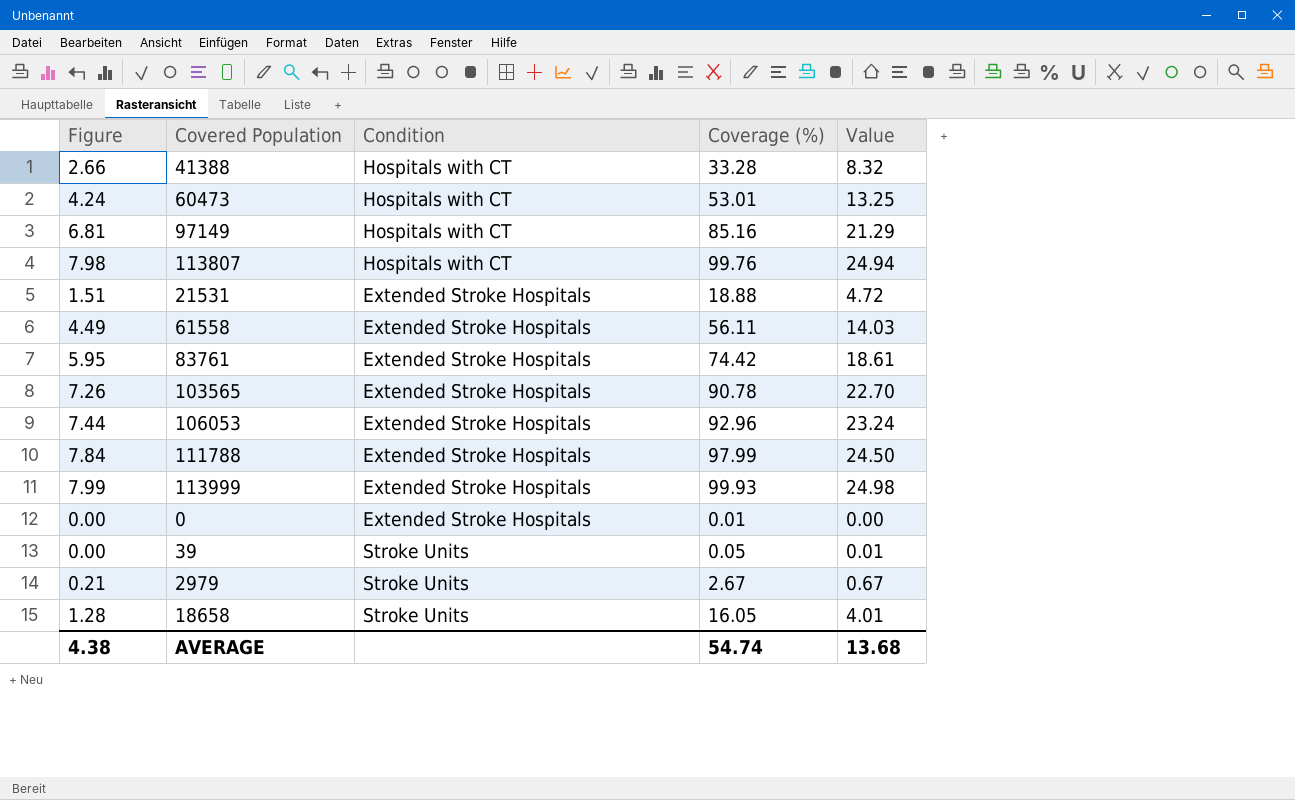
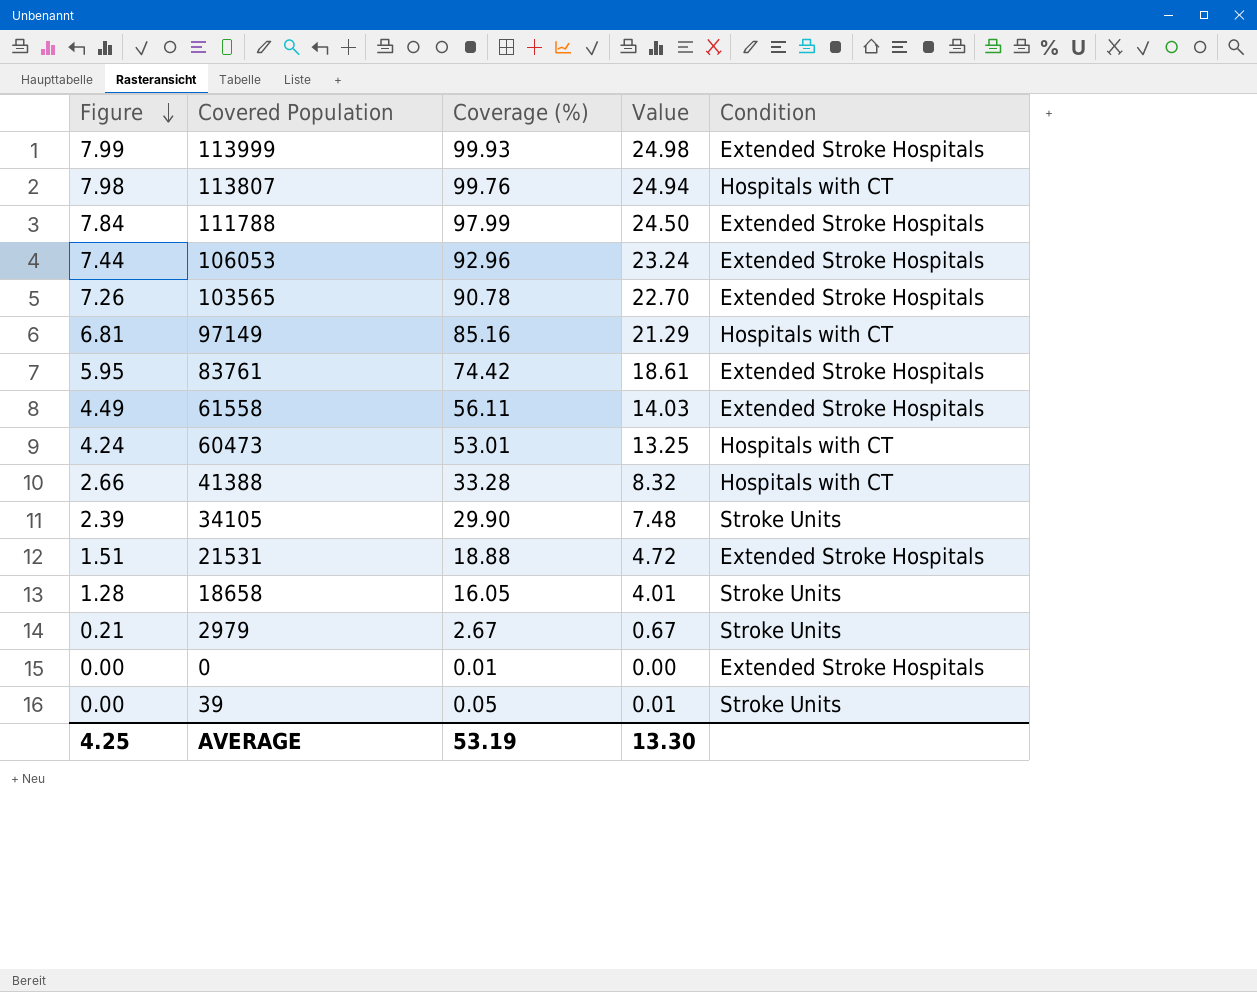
row order: none -> Figure descending
column Condition | position: 3 -> 5
row 34105: none -> 2.39 | 29.90 | 7.48 | Stroke Units
AVERAGE | Figure: 4.38 -> 4.25
AVERAGE | Coverage (%): 54.74 -> 53.19
AVERAGE | Value: 13.68 -> 13.30

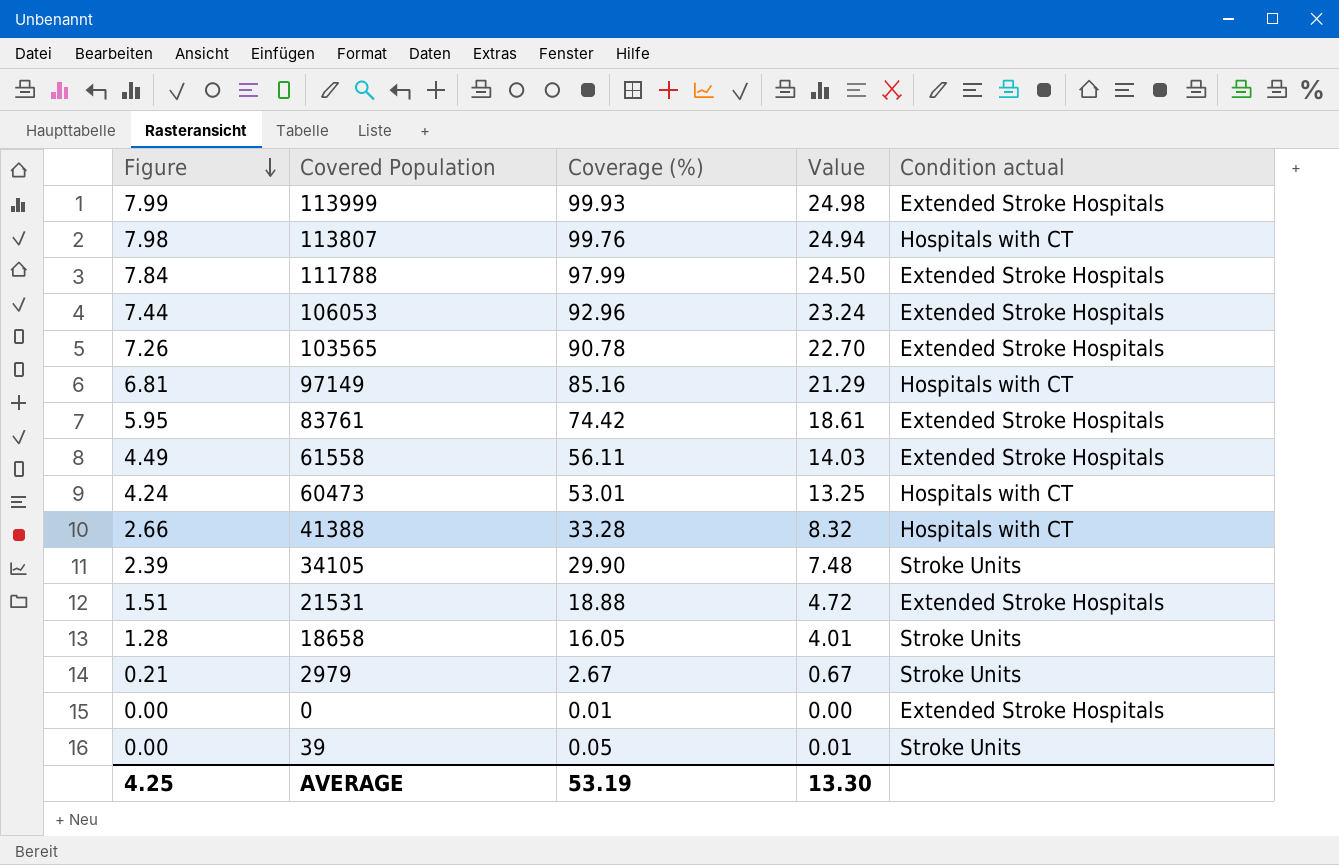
column name: Condition -> Condition actual

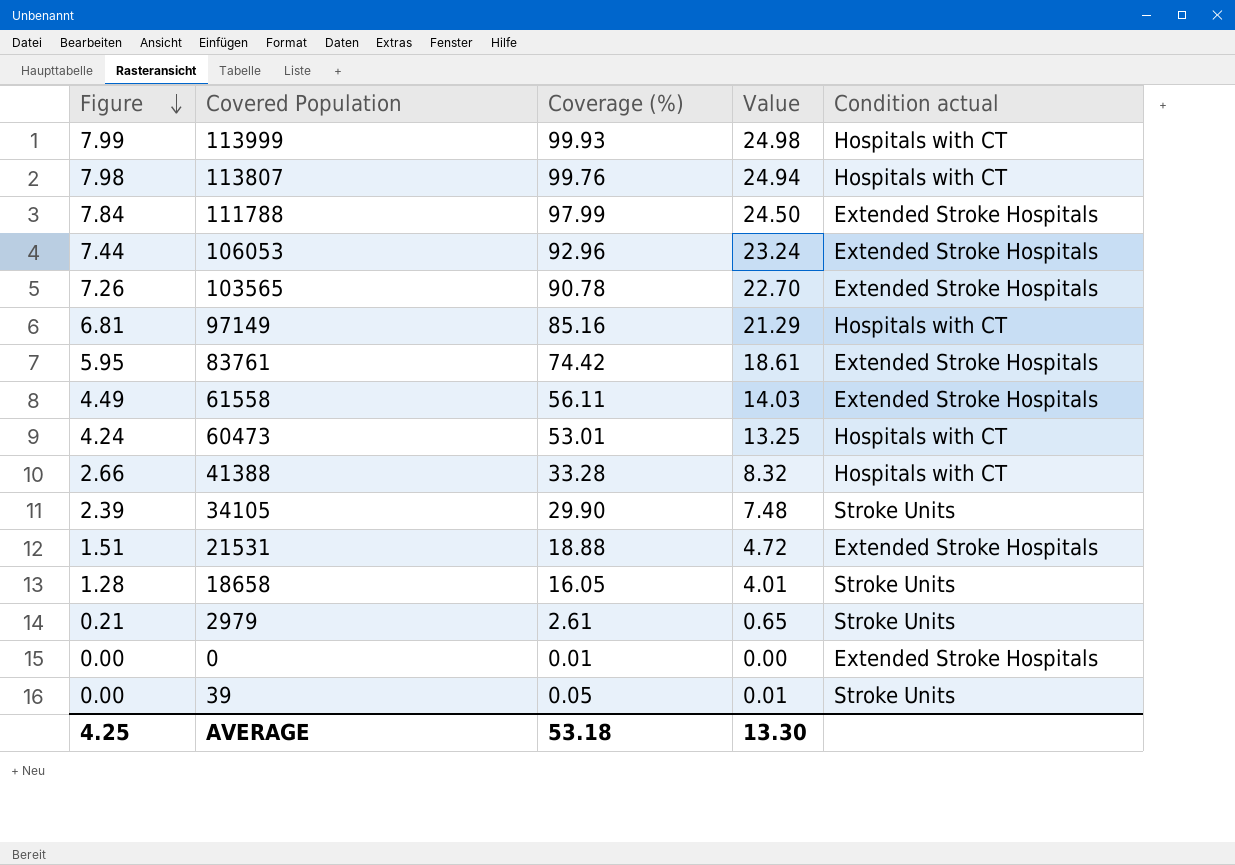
113999 | Condition actual: Extended Stroke Hospitals -> Hospitals with CT
2979 | Coverage (%): 2.67 -> 2.61
2979 | Value: 0.67 -> 0.65
AVERAGE | Coverage (%): 53.19 -> 53.18

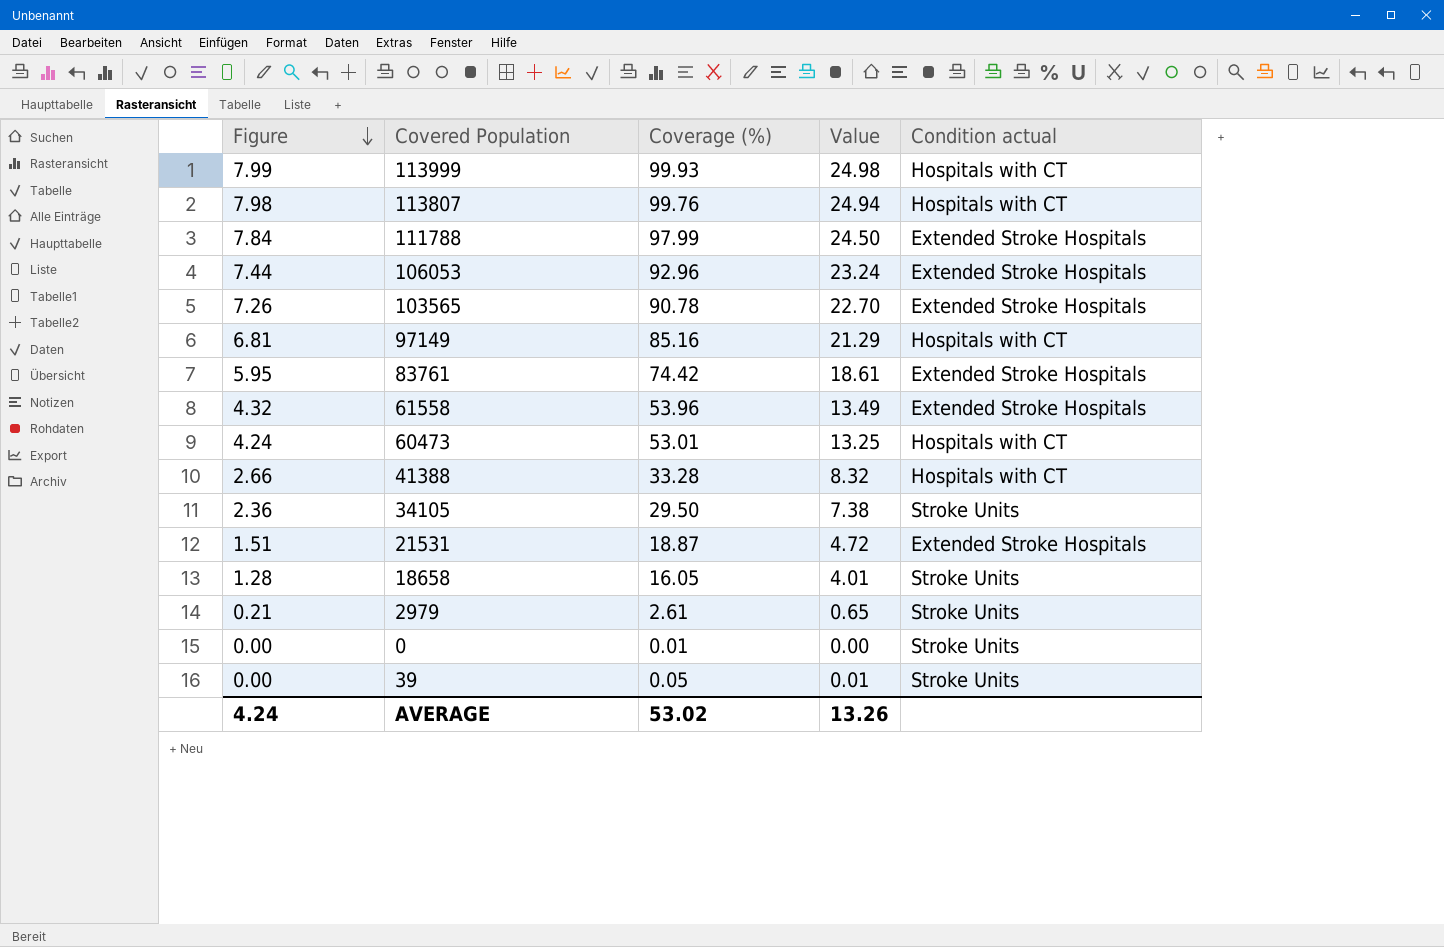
61558 | Figure: 4.49 -> 4.32
61558 | Coverage (%): 56.11 -> 53.96
61558 | Value: 14.03 -> 13.49
34105 | Figure: 2.39 -> 2.36
34105 | Coverage (%): 29.90 -> 29.50
34105 | Value: 7.48 -> 7.38
21531 | Coverage (%): 18.88 -> 18.87
0 | Condition actual: Extended Stroke Hospitals -> Stroke Units
AVERAGE | Figure: 4.25 -> 4.24
AVERAGE | Coverage (%): 53.18 -> 53.02
AVERAGE | Value: 13.30 -> 13.26

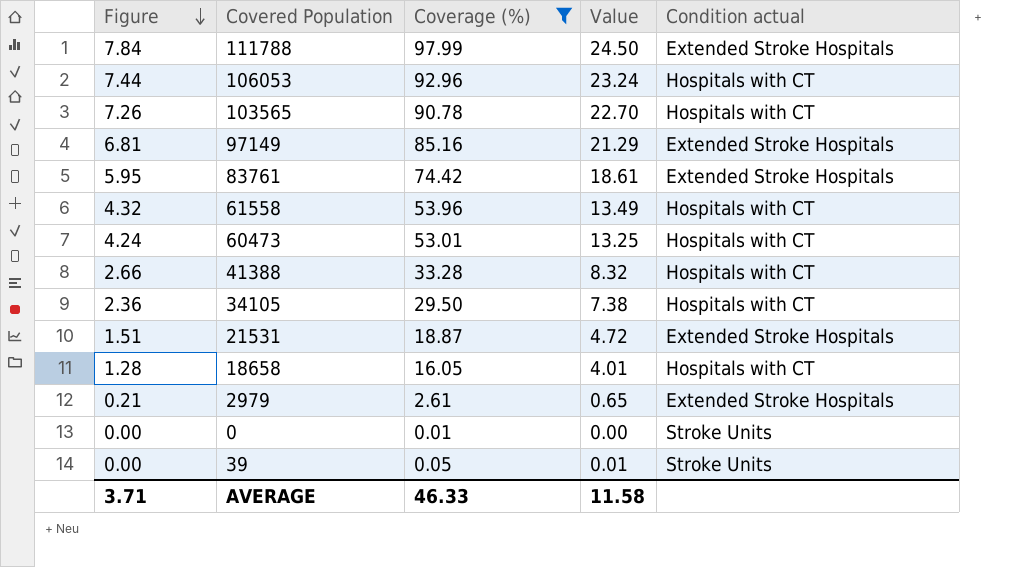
filter: none -> Coverage (%) <= 97.99
106053 | Condition actual: Extended Stroke Hospitals -> Hospitals with CT
103565 | Condition actual: Extended Stroke Hospitals -> Hospitals with CT
97149 | Condition actual: Hospitals with CT -> Extended Stroke Hospitals
61558 | Condition actual: Extended Stroke Hospitals -> Hospitals with CT
34105 | Condition actual: Stroke Units -> Hospitals with CT
18658 | Condition actual: Stroke Units -> Hospitals with CT
2979 | Condition actual: Stroke Units -> Extended Stroke Hospitals
AVERAGE | Figure: 4.24 -> 3.71
AVERAGE | Coverage (%): 53.02 -> 46.33
AVERAGE | Value: 13.26 -> 11.58

